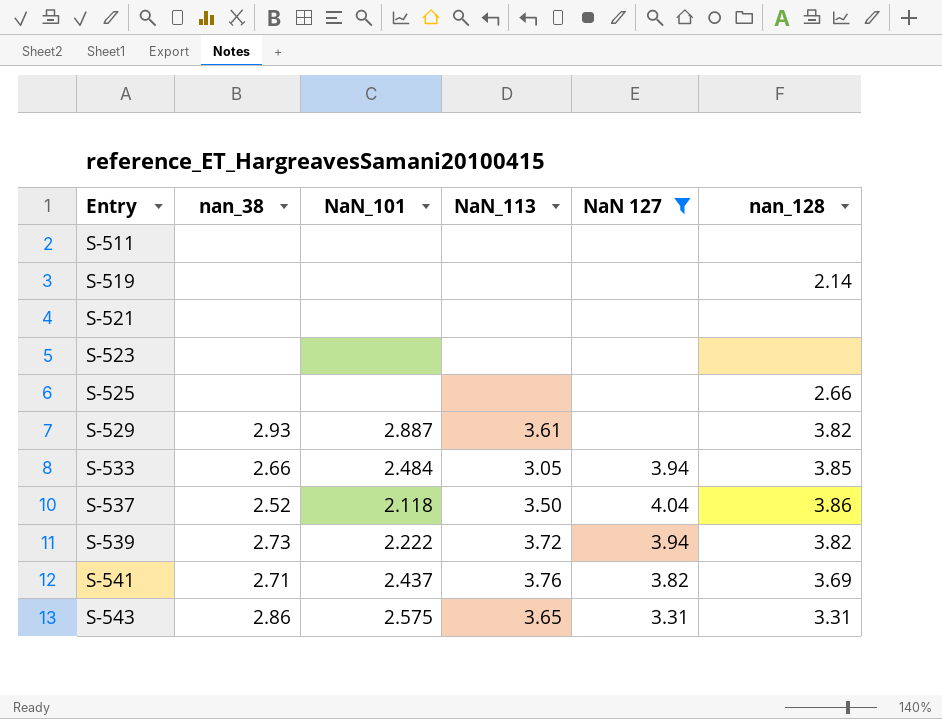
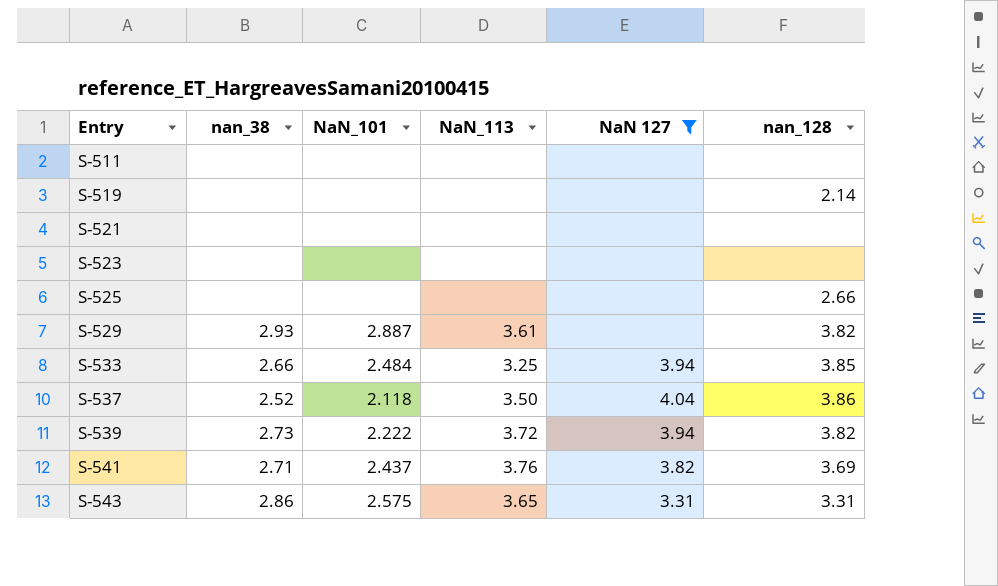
S-533 | NaN_113: 3.05 -> 3.25

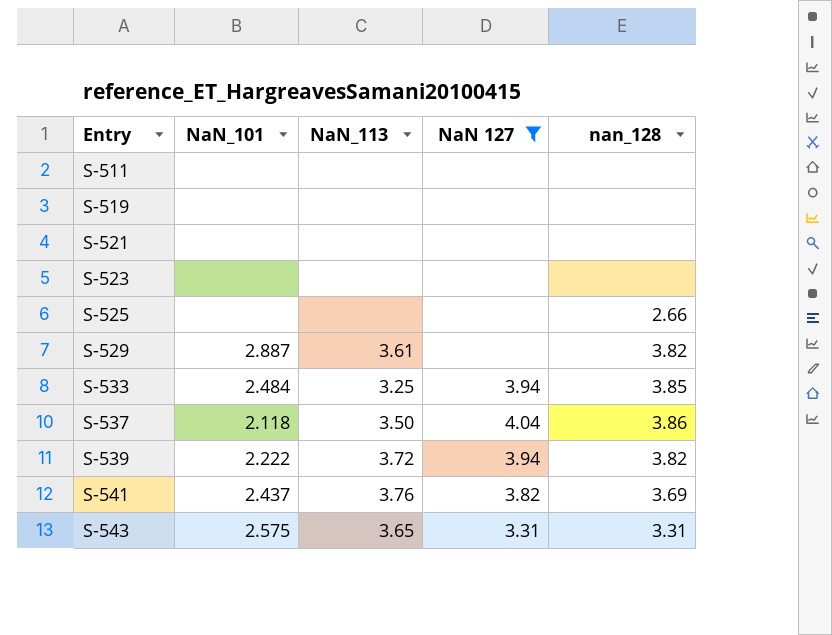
column nan_38 | position: 2 -> none
S-519 | nan_128: 2.14 -> none

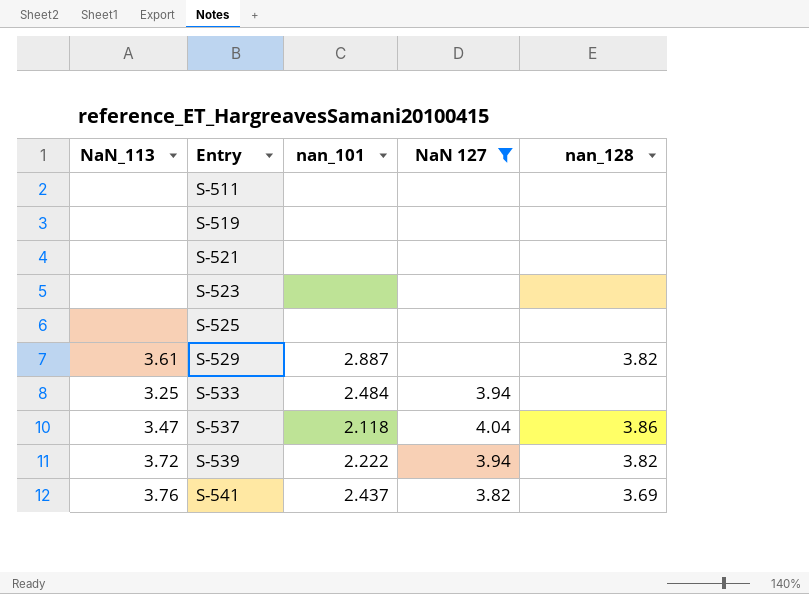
column NaN_113 | position: 3 -> 1
column name: NaN_101 -> nan_101
row S-543: 2.575 | 3.65 | 3.31 | 3.31 -> none
S-525 | nan_128: 2.66 -> none
S-533 | nan_128: 3.85 -> none
S-537 | NaN_113: 3.50 -> 3.47

